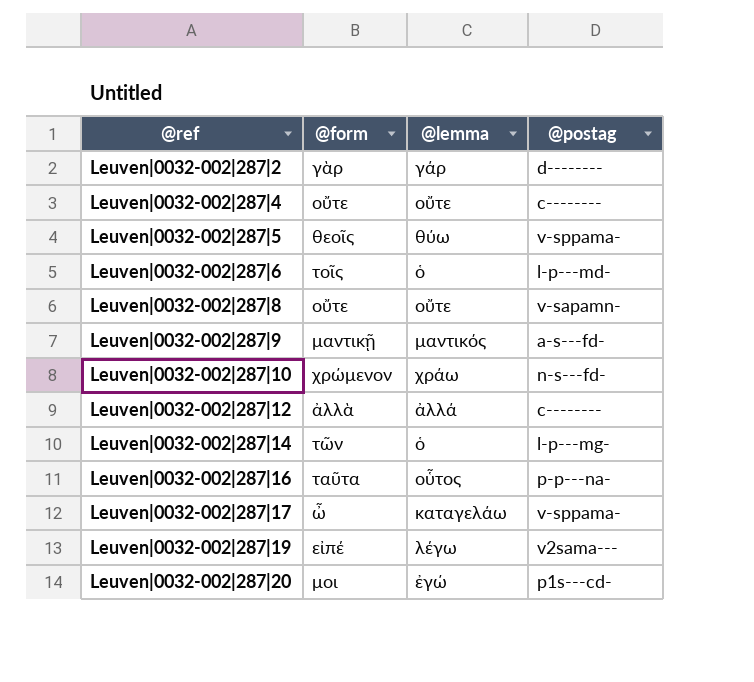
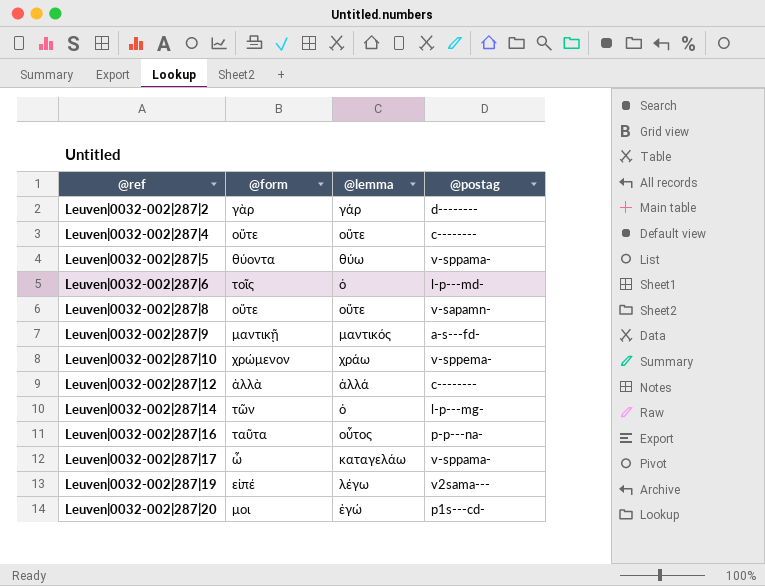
Leuven|0032-002|287|5 | @form: θεοῖς -> θύοντα
Leuven|0032-002|287|10 | @postag: n-s---fd- -> v-sppema-

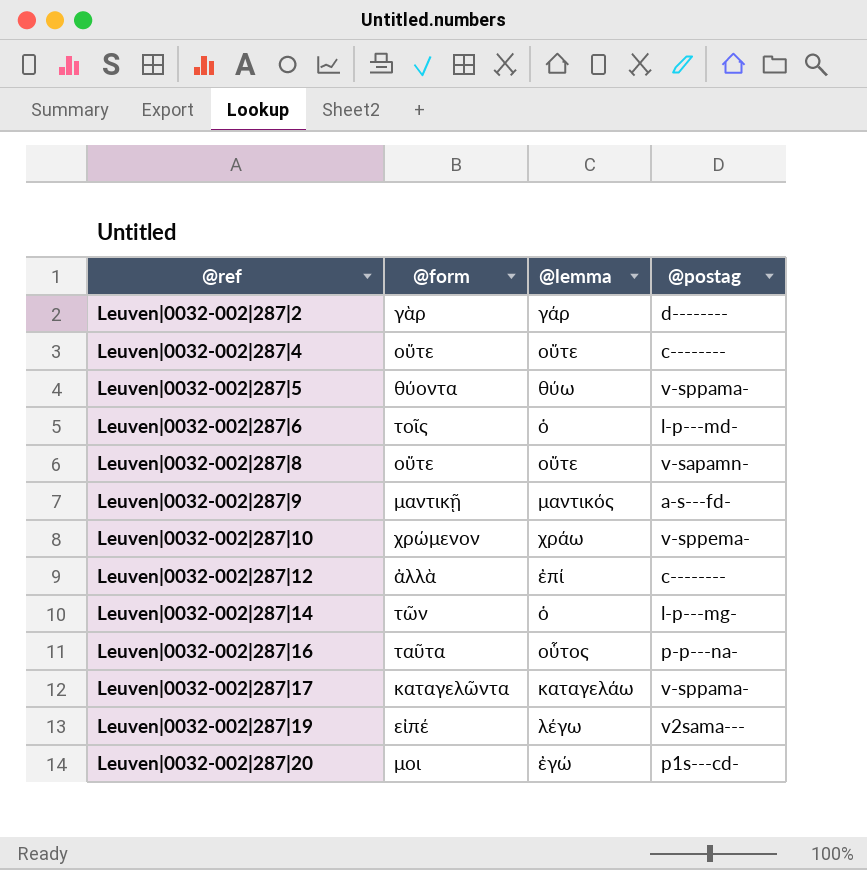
Leuven|0032-002|287|12 | @lemma: ἀλλά -> ἐπί
Leuven|0032-002|287|17 | @form: ὦ -> καταγελῶντα

